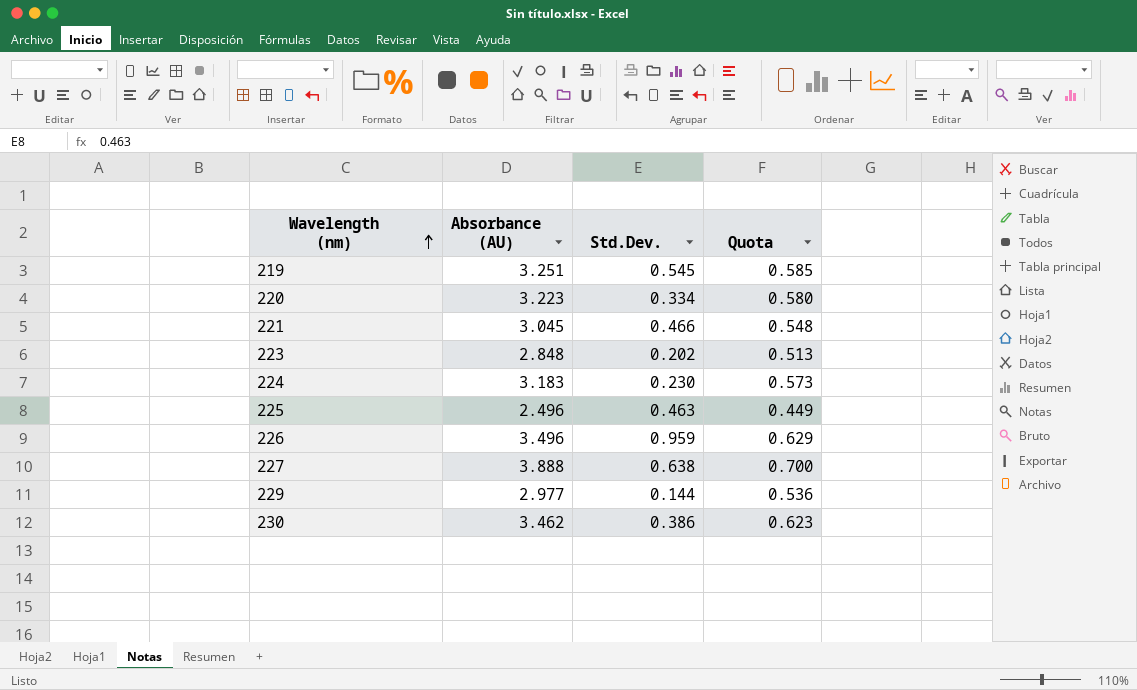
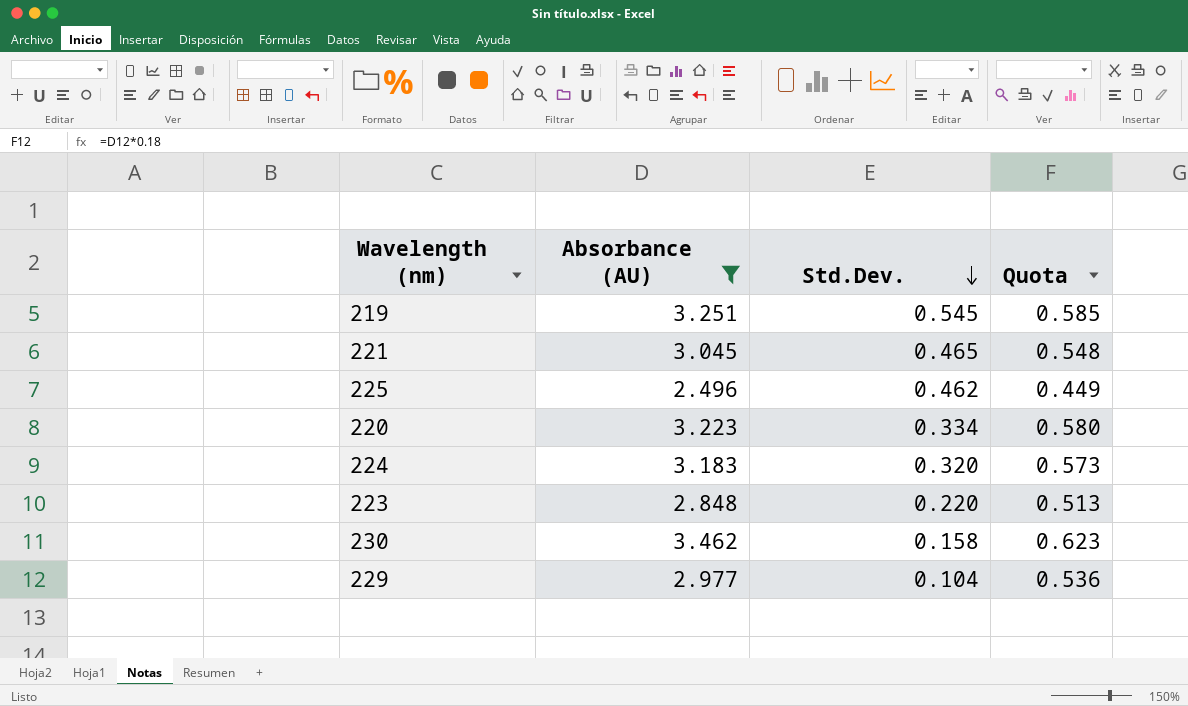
filter: none -> Absorbance (AU) <= 3.462
row order: Wavelength (nm) ascending -> Std.Dev. descending
221 | Std.Dev.: 0.466 -> 0.465
225 | Std.Dev.: 0.463 -> 0.462
224 | Std.Dev.: 0.230 -> 0.320
223 | Std.Dev.: 0.202 -> 0.220
230 | Std.Dev.: 0.386 -> 0.158
229 | Std.Dev.: 0.144 -> 0.104

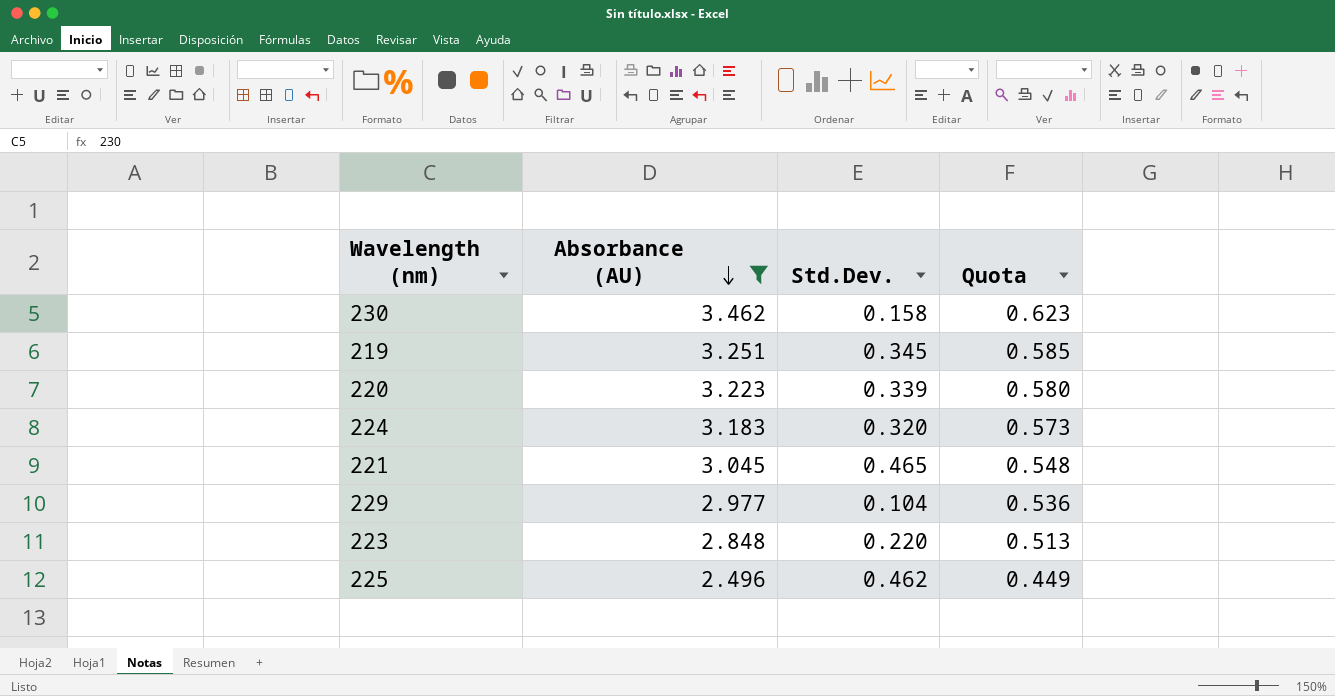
row order: Std.Dev. descending -> Absorbance (AU) descending
219 | Std.Dev.: 0.545 -> 0.345
220 | Std.Dev.: 0.334 -> 0.339

